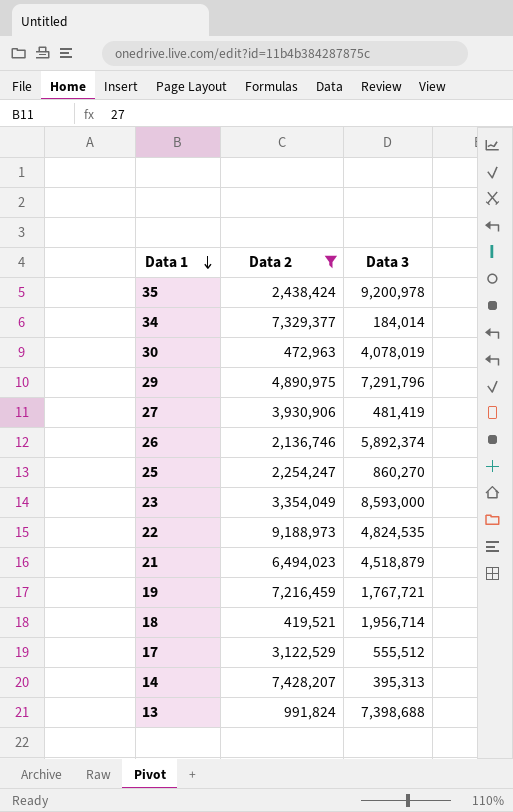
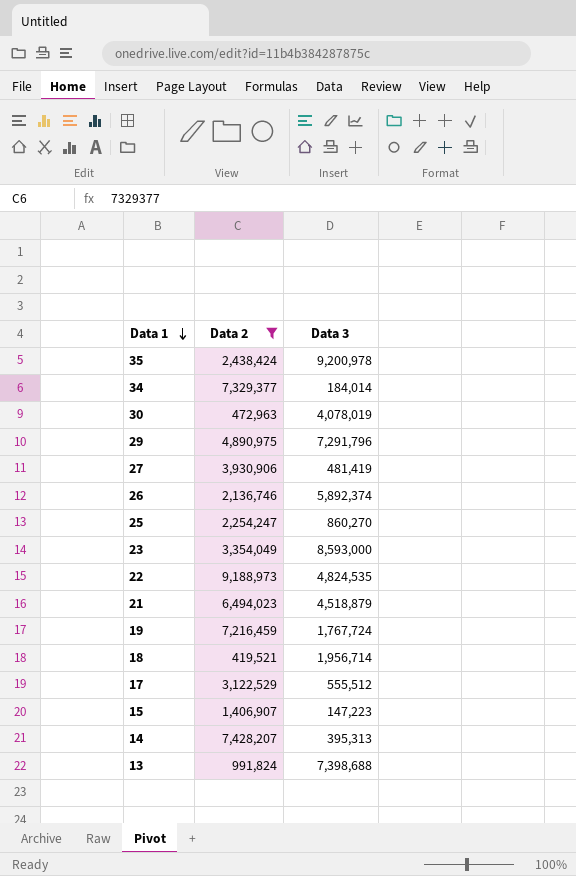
19 | Data 3: 1,767,721 -> 1,767,724
row 15: none -> 1,406,907 | 147,223

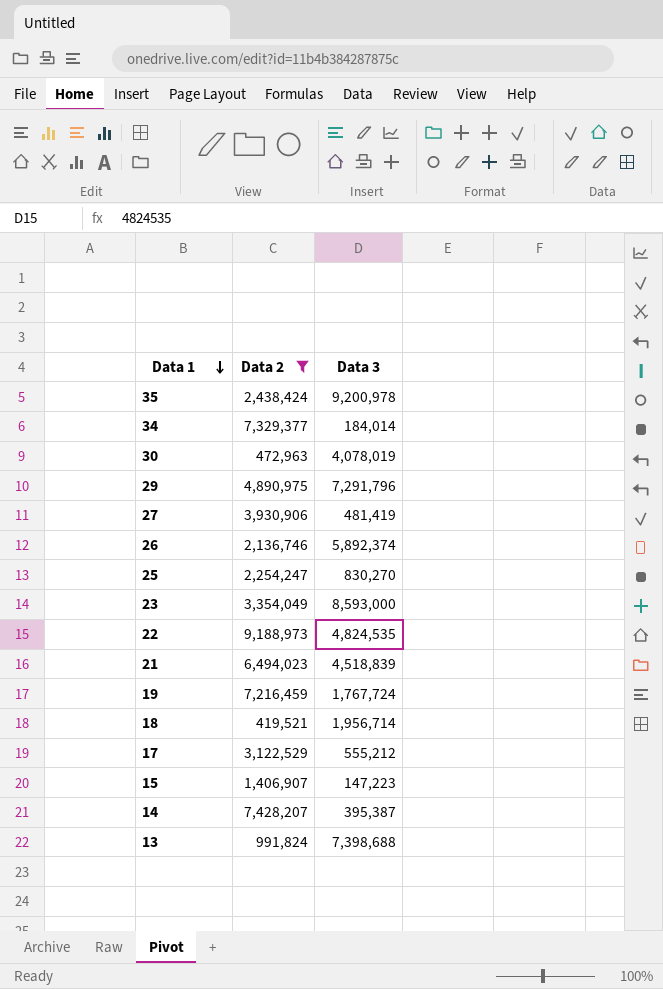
25 | Data 3: 860,270 -> 830,270
21 | Data 3: 4,518,879 -> 4,518,839
17 | Data 3: 555,512 -> 555,212
14 | Data 3: 395,313 -> 395,387

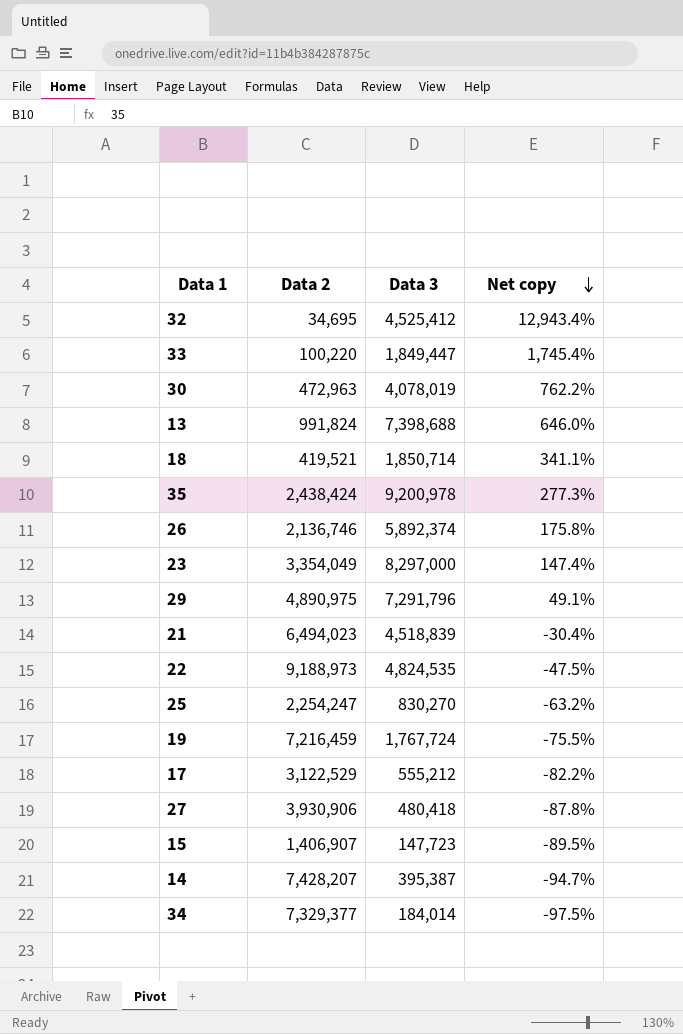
filter: Data 2 >= 419,521 -> none
row order: Data 1 descending -> Net copy descending
column Net copy | formula: none -> ([Data 3] - [Data 2]) / [Data 2]
18 | Data 3: 1,956,714 -> 1,850,714
23 | Data 3: 8,593,000 -> 8,297,000
27 | Data 3: 481,419 -> 480,418
15 | Data 3: 147,223 -> 147,723

